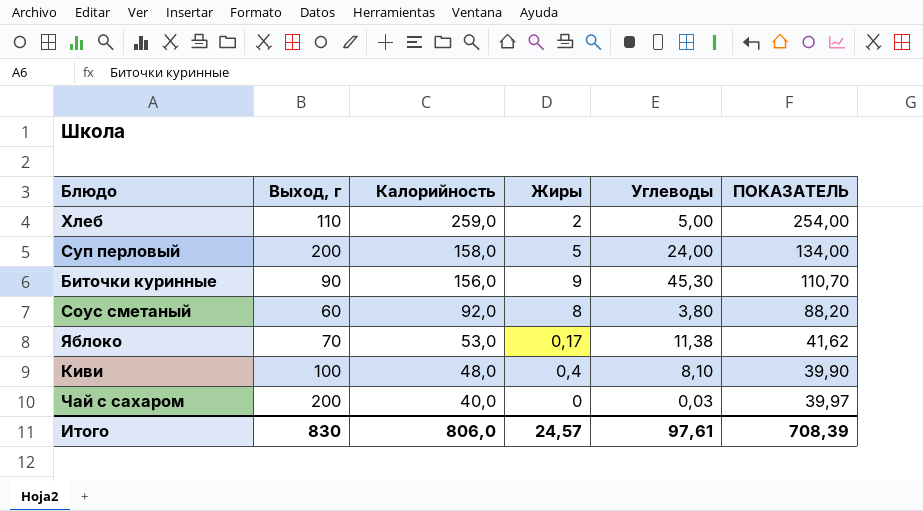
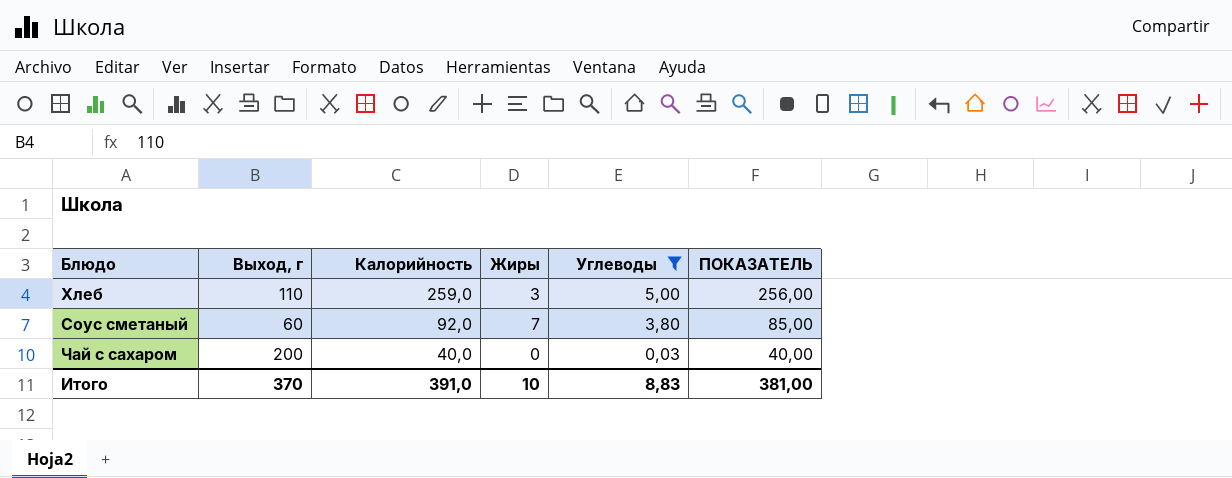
filter: none -> Углеводы <= 5,00
column ПОКАЗАТЕЛЬ | formula: [Калорийность] - [Углеводы] -> [Калорийность] - [Жиры]
Хлеб | Жиры: 2 -> 3
Соус сметаный | Жиры: 8 -> 7
Итого | Выход, г: 830 -> 370
Итого | Калорийность: 806,0 -> 391,0
Итого | Жиры: 24,57 -> 10
Итого | Углеводы: 97,61 -> 8,83
Итого | ПОКАЗАТЕЛЬ: 708,39 -> 381,00

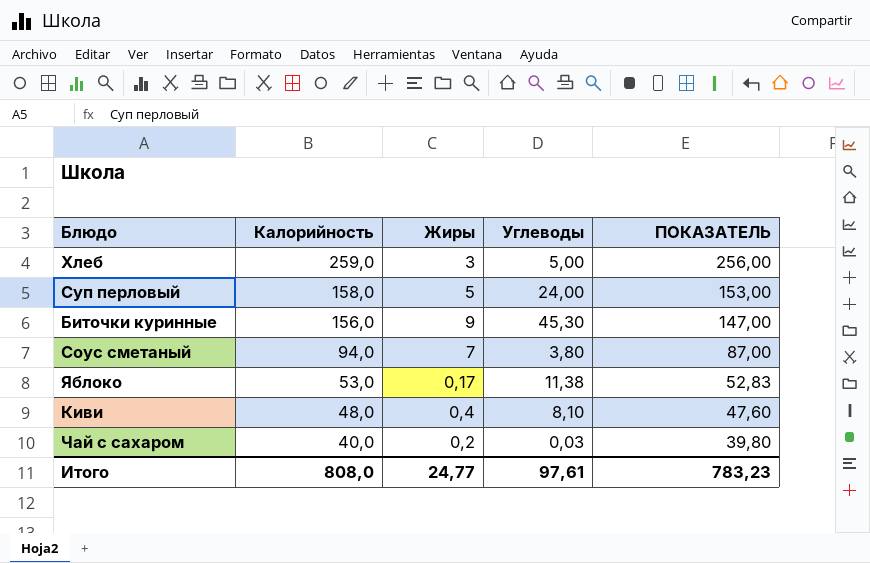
filter: Углеводы <= 5,00 -> none
column Выход, г | position: 2 -> none
Соус сметаный | Калорийность: 92,0 -> 94,0
Соус сметаный | ПОКАЗАТЕЛЬ: 85,00 -> 87,00
Чай с сахаром | Жиры: 0 -> 0,2
Чай с сахаром | ПОКАЗАТЕЛЬ: 40,00 -> 39,80
Итого | Калорийность: 391,0 -> 808,0
Итого | Жиры: 10 -> 24,77
Итого | Углеводы: 8,83 -> 97,61
Итого | ПОКАЗАТЕЛЬ: 381,00 -> 783,23

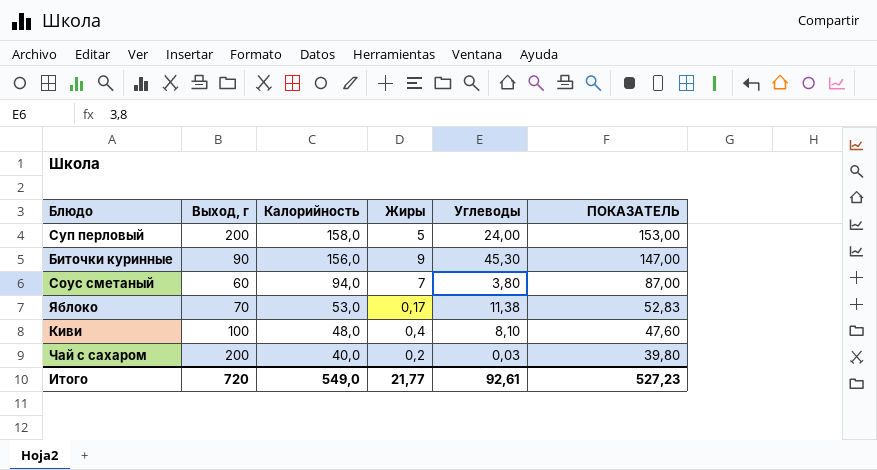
column Выход, г | position: none -> 2
row Хлеб: 259,0 | 3 | 5,00 | 256,00 -> none
Итого | Калорийность: 808,0 -> 549,0
Итого | Жиры: 24,77 -> 21,77
Итого | Углеводы: 97,61 -> 92,61
Итого | ПОКАЗАТЕЛЬ: 783,23 -> 527,23

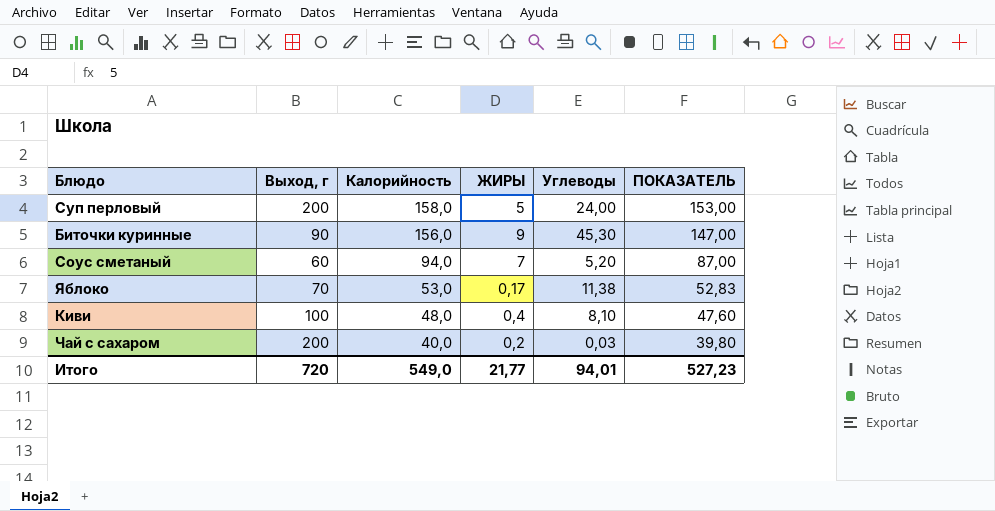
column name: Жиры -> ЖИРЫ
Соус сметаный | Углеводы: 3,80 -> 5,20
Итого | Углеводы: 92,61 -> 94,01

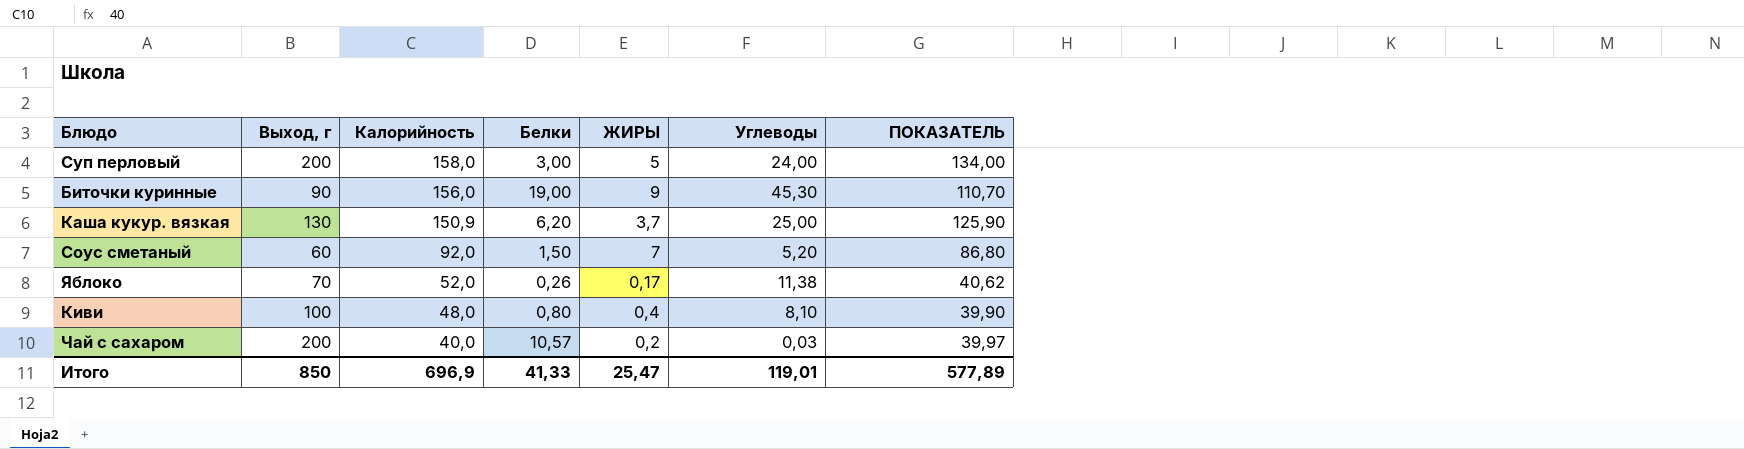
column Белки | position: none -> 4
column ПОКАЗАТЕЛЬ | formula: [Калорийность] - [ЖИРЫ] -> [Калорийность] - [Углеводы]
row Каша кукур. вязкая: none -> 130 | 150,9 | 6,20 | 3,7 | 25,00 | 125,90
Соус сметаный | Калорийность: 94,0 -> 92,0
Яблоко | Калорийность: 53,0 -> 52,0
Итого | Выход, г: 720 -> 850
Итого | Калорийность: 549,0 -> 696,9
Итого | ЖИРЫ: 21,77 -> 25,47
Итого | Углеводы: 94,01 -> 119,01
Итого | ПОКАЗАТЕЛЬ: 527,23 -> 577,89

